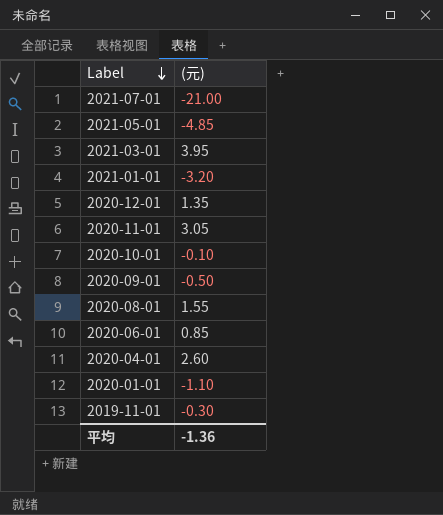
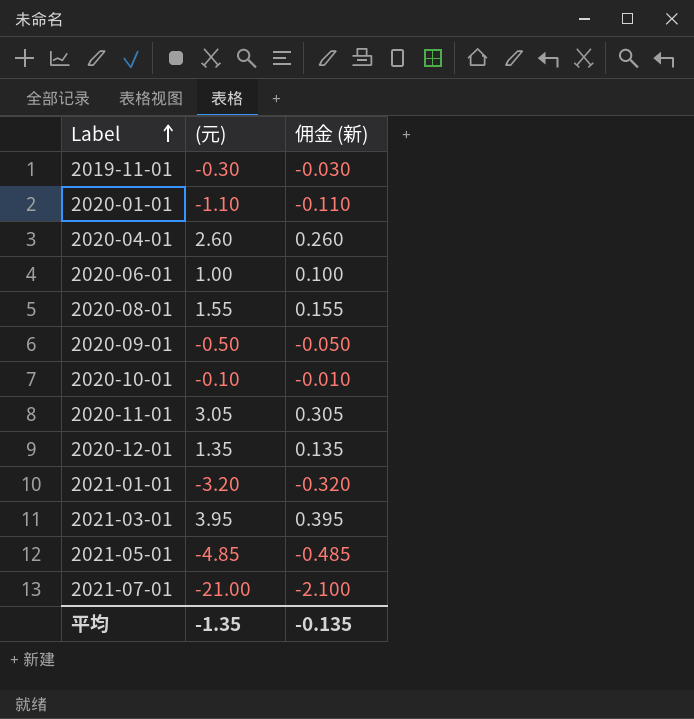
row order: Label descending -> Label ascending
column 佣金 (新) | formula: none -> [(元)] * 0.1
2020-06-01 | (元): 0.85 -> 1.00
平均 | (元): -1.36 -> -1.35

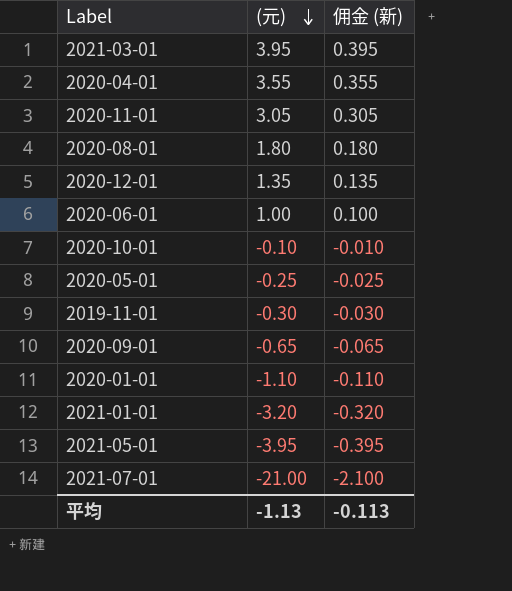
row order: Label ascending -> (元) descending
2020-04-01 | (元): 2.60 -> 3.55
2020-04-01 | 佣金 (新): 0.260 -> 0.355
2020-08-01 | (元): 1.55 -> 1.80
2020-08-01 | 佣金 (新): 0.155 -> 0.180
row 2020-05-01: none -> -0.25 | -0.025
2020-09-01 | (元): -0.50 -> -0.65
2020-09-01 | 佣金 (新): -0.050 -> -0.065
2021-05-01 | (元): -4.85 -> -3.95
2021-05-01 | 佣金 (新): -0.485 -> -0.395
平均 | (元): -1.35 -> -1.13
平均 | 佣金 (新): -0.135 -> -0.113

